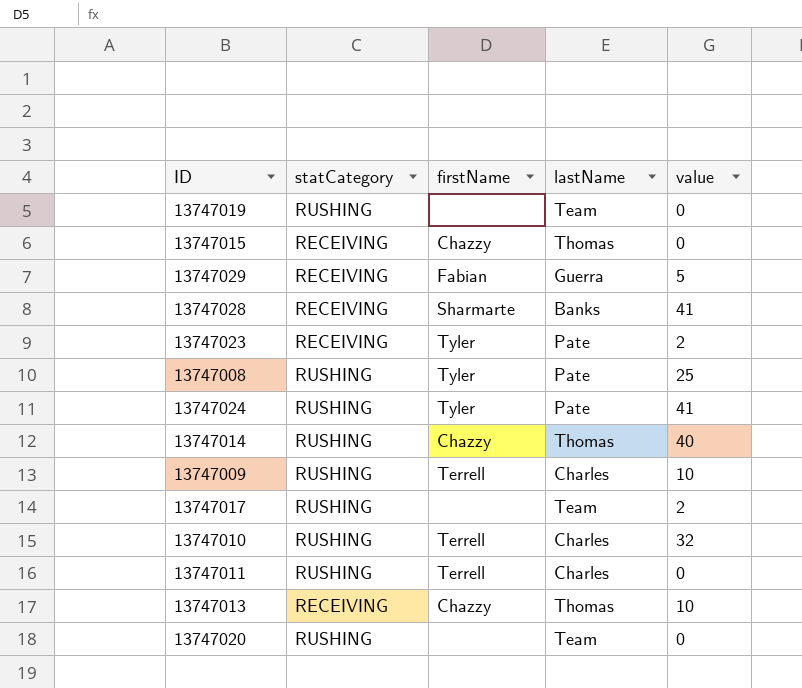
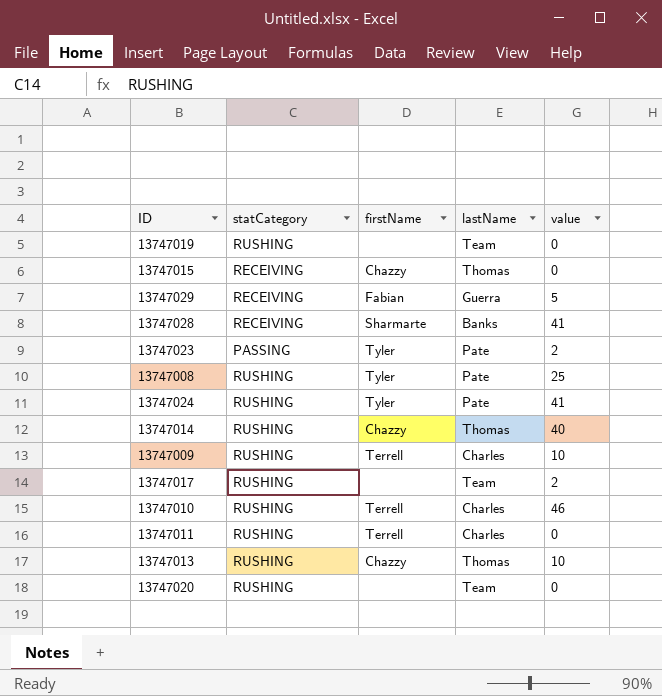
13747023 | statCategory: RECEIVING -> PASSING
13747010 | value: 32 -> 46
13747013 | statCategory: RECEIVING -> RUSHING

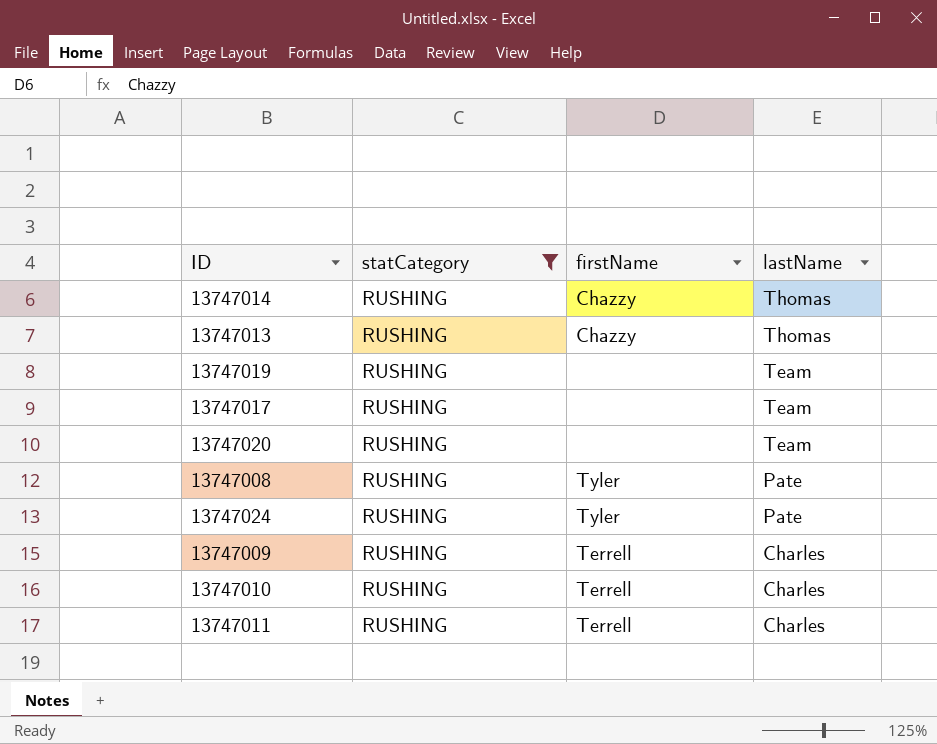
filter: none -> statCategory = RUSHING
row order: none -> lastName descending
column value | position: 5 -> none

